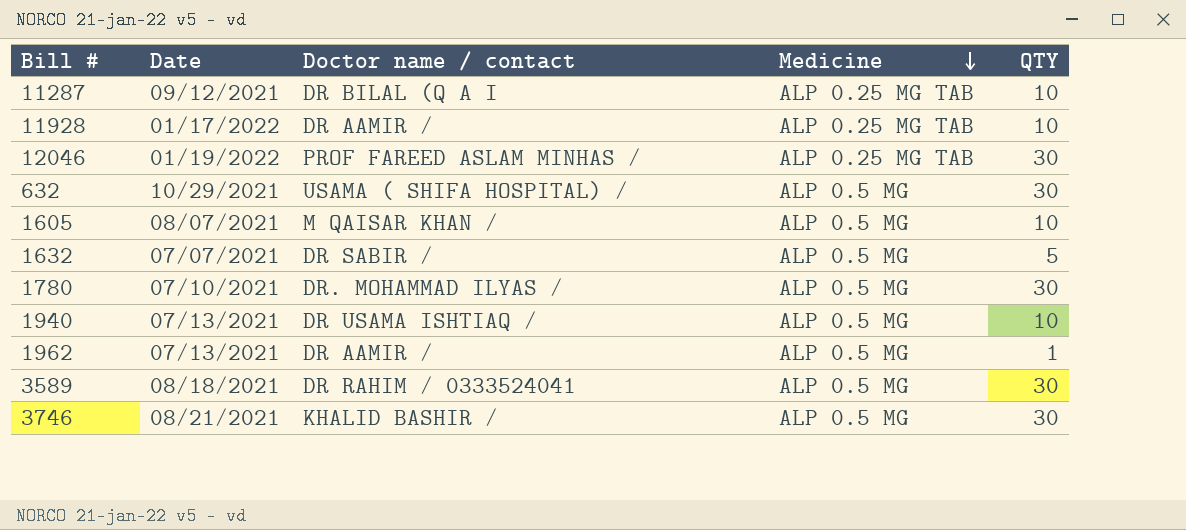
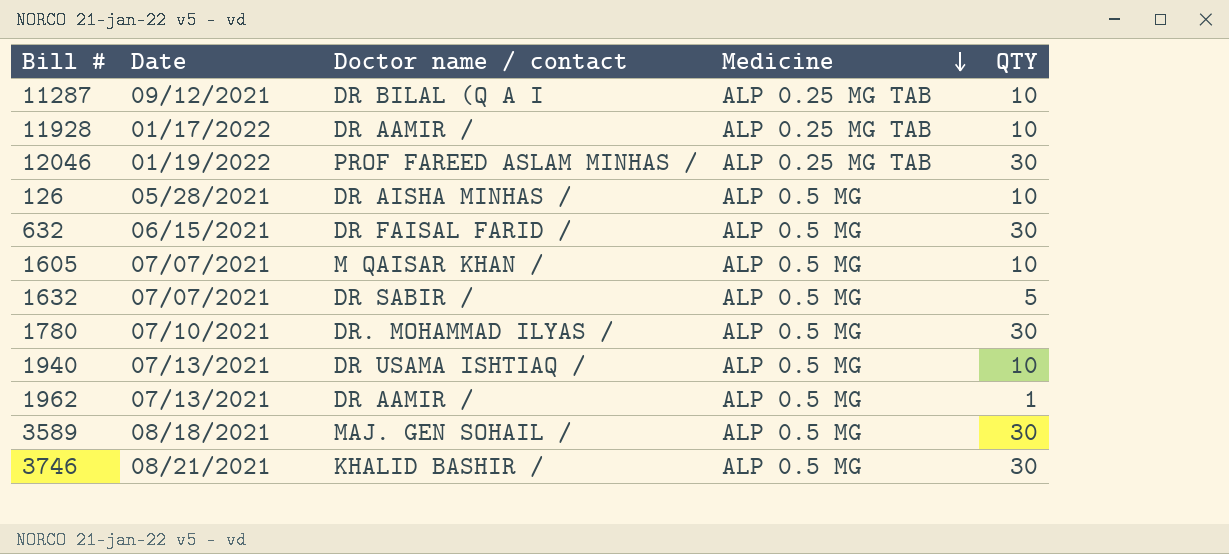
row 126: none -> 05/28/2021 | DR AISHA MINHAS / | ALP 0.5 MG | 10
632 | Date: 10/29/2021 -> 06/15/2021
632 | Doctor name / contact: USAMA ( SHIFA HOSPITAL) / -> DR FAISAL FARID /
1605 | Date: 08/07/2021 -> 07/07/2021
3589 | Doctor name / contact: DR RAHIM / 0333524041 -> MAJ. GEN SOHAIL /

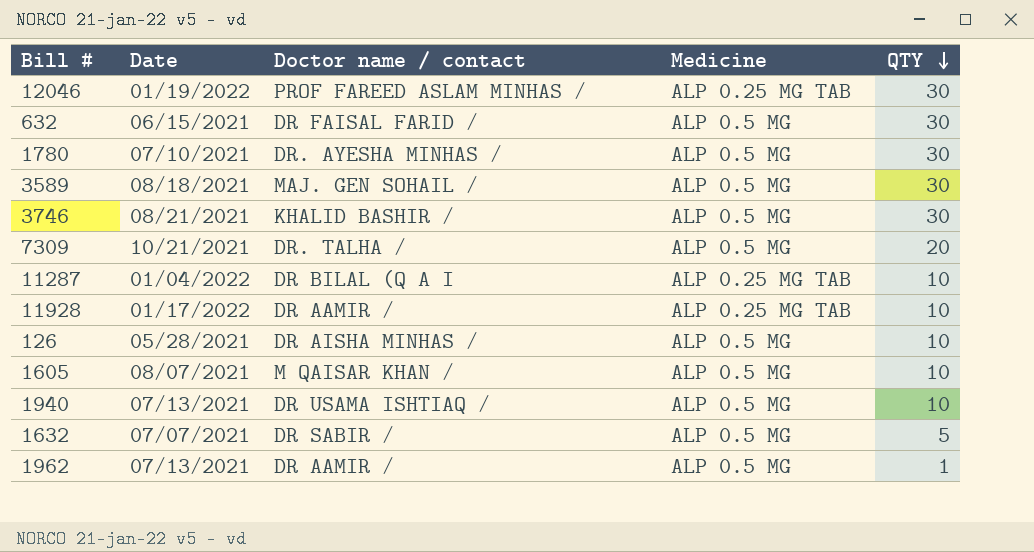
row order: Medicine descending -> QTY descending
1780 | Doctor name / contact: DR. MOHAMMAD ILYAS / -> DR. AYESHA MINHAS /
row 7309: none -> 10/21/2021 | DR. TALHA / | ALP 0.5 MG | 20
11287 | Date: 09/12/2021 -> 01/04/2022
1605 | Date: 07/07/2021 -> 08/07/2021

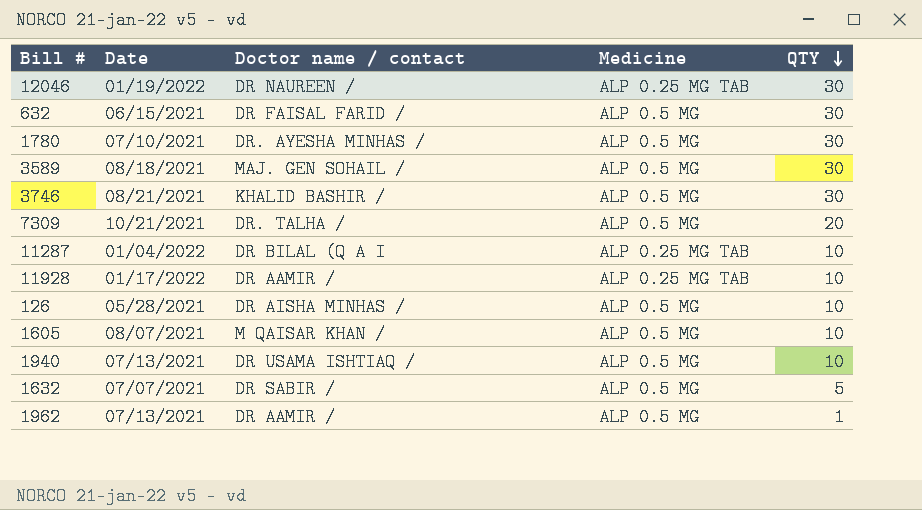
12046 | Doctor name / contact: PROF FAREED ASLAM MINHAS / -> DR NAUREEN /

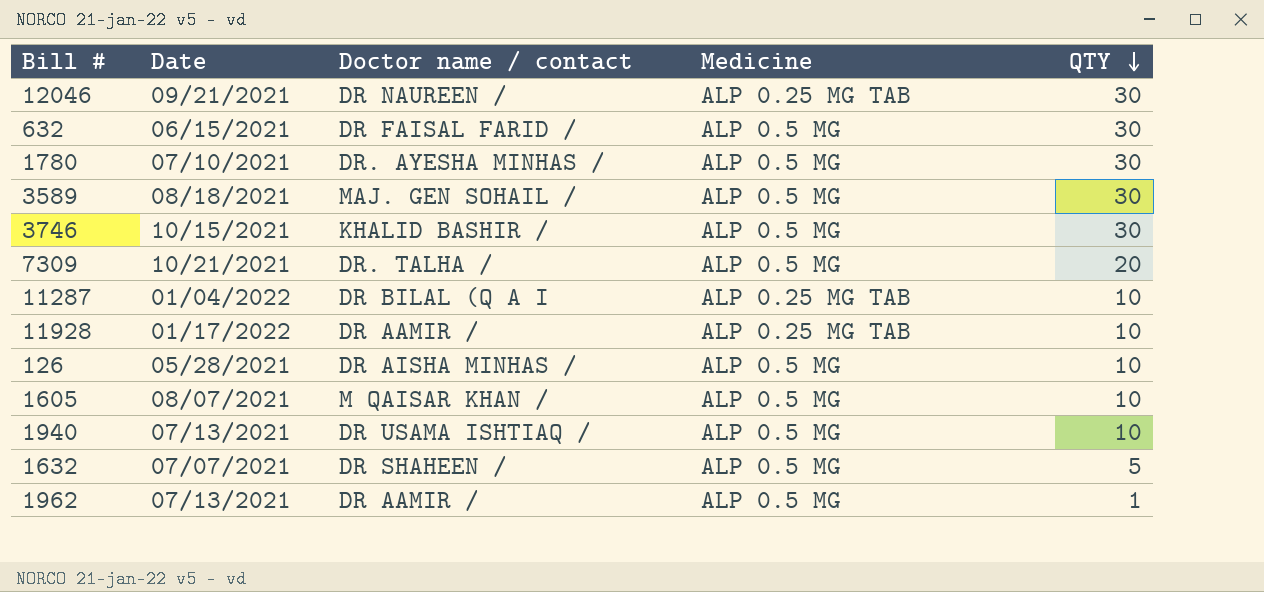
12046 | Date: 01/19/2022 -> 09/21/2021
3746 | Date: 08/21/2021 -> 10/15/2021
1632 | Doctor name / contact: DR SABIR / -> DR SHAHEEN /

